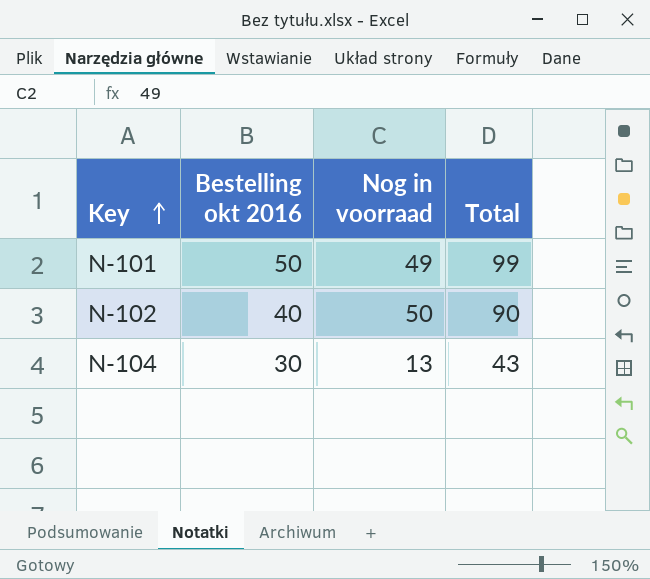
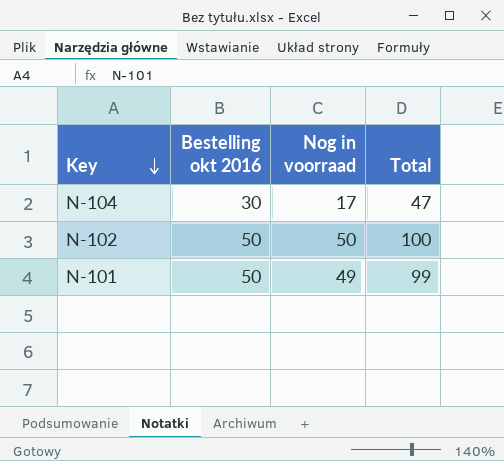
row order: Key ascending -> Key descending
N-104 | Nog in voorraad: 13 -> 17
N-104 | Total: 43 -> 47
N-102 | Bestelling okt 2016: 40 -> 50
N-102 | Total: 90 -> 100

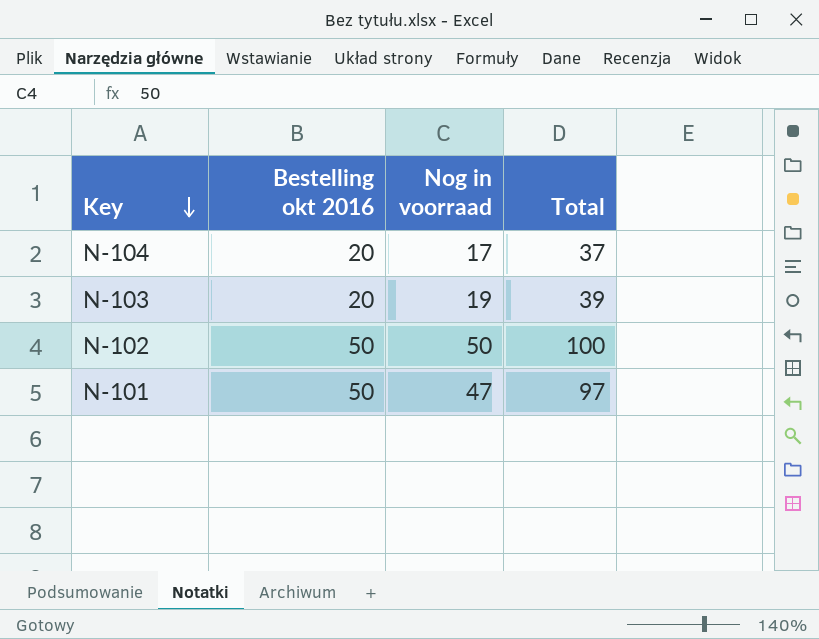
N-104 | Bestelling okt 2016: 30 -> 20
N-104 | Total: 47 -> 37
row N-103: none -> 20 | 19 | 39
N-101 | Nog in voorraad: 49 -> 47
N-101 | Total: 99 -> 97

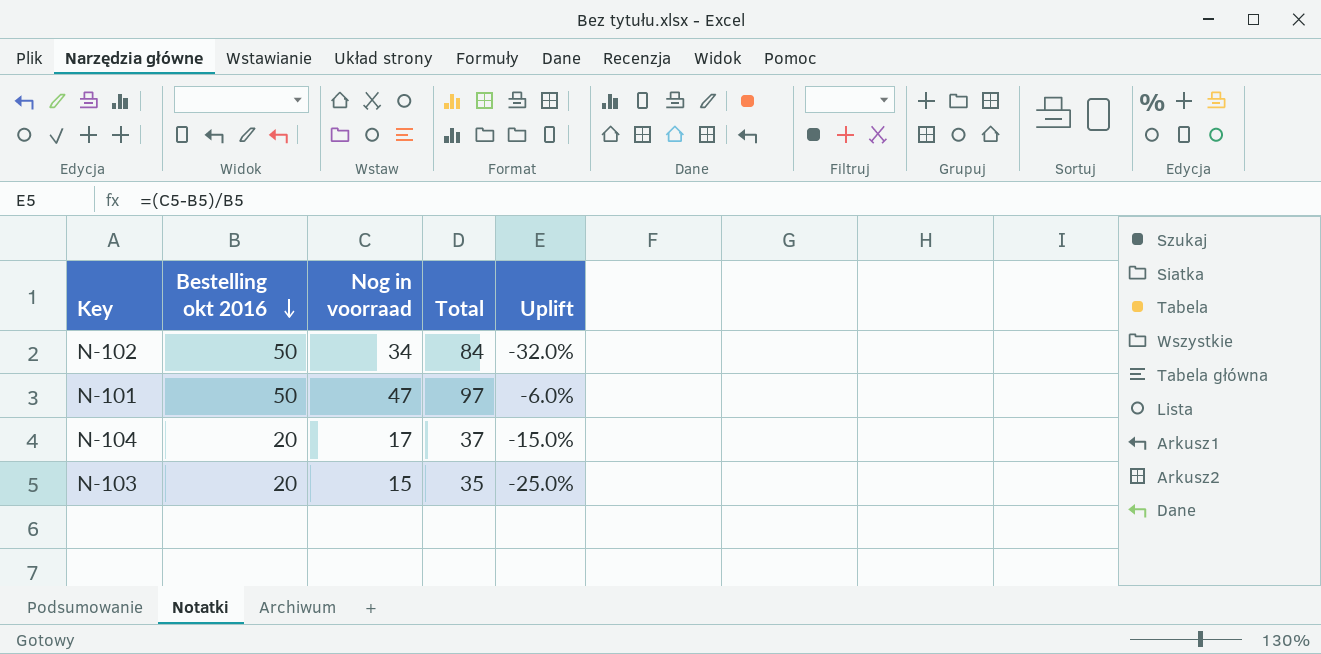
row order: Key descending -> Bestelling okt 2016 descending
column Uplift | formula: none -> ([Nog in voorraad] - [Bestelling okt 2016]) / [Bestelling okt 2016]
N-102 | Nog in voorraad: 50 -> 34
N-102 | Total: 100 -> 84
N-103 | Nog in voorraad: 19 -> 15
N-103 | Total: 39 -> 35

